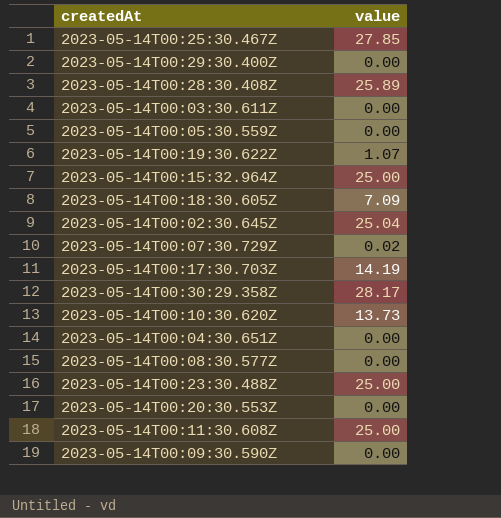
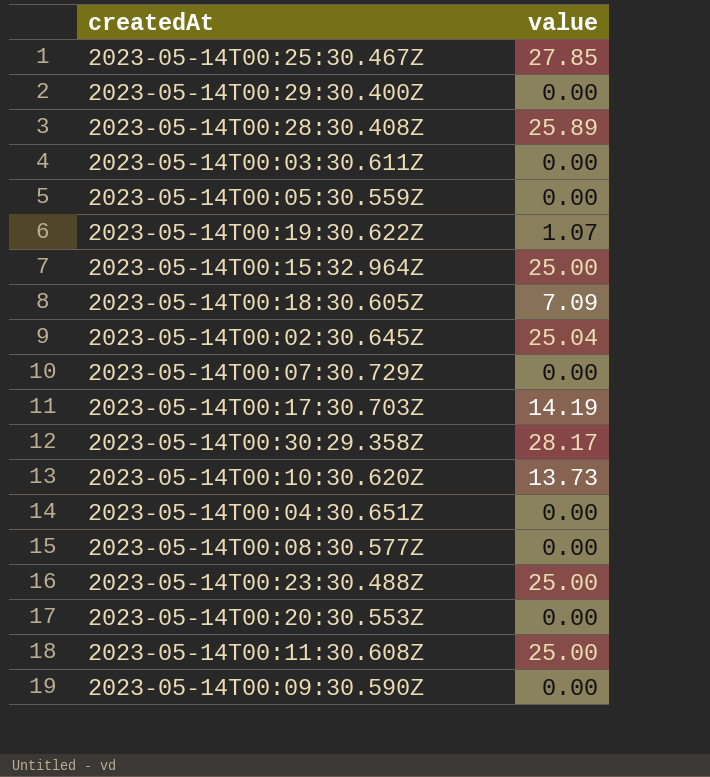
2023-05-14T00:07:30.729Z | value: 0.02 -> 0.00

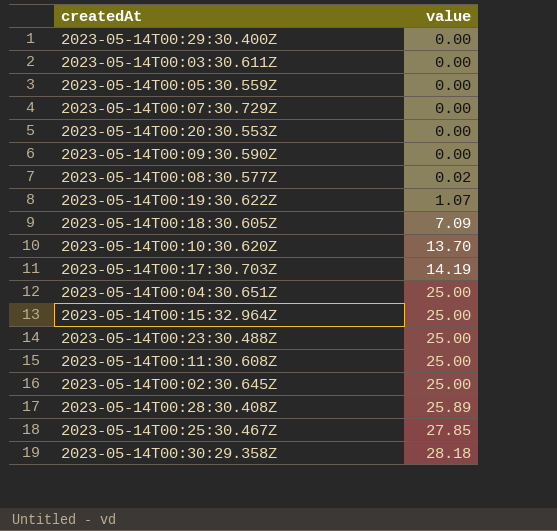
row order: none -> value ascending
2023-05-14T00:08:30.577Z | value: 0.00 -> 0.02
2023-05-14T00:10:30.620Z | value: 13.73 -> 13.70
2023-05-14T00:04:30.651Z | value: 0.00 -> 25.00
2023-05-14T00:02:30.645Z | value: 25.04 -> 25.00
2023-05-14T00:30:29.358Z | value: 28.17 -> 28.18

